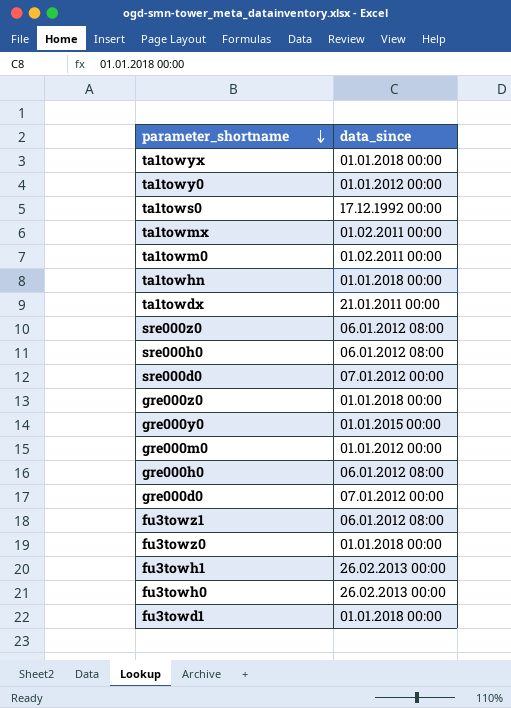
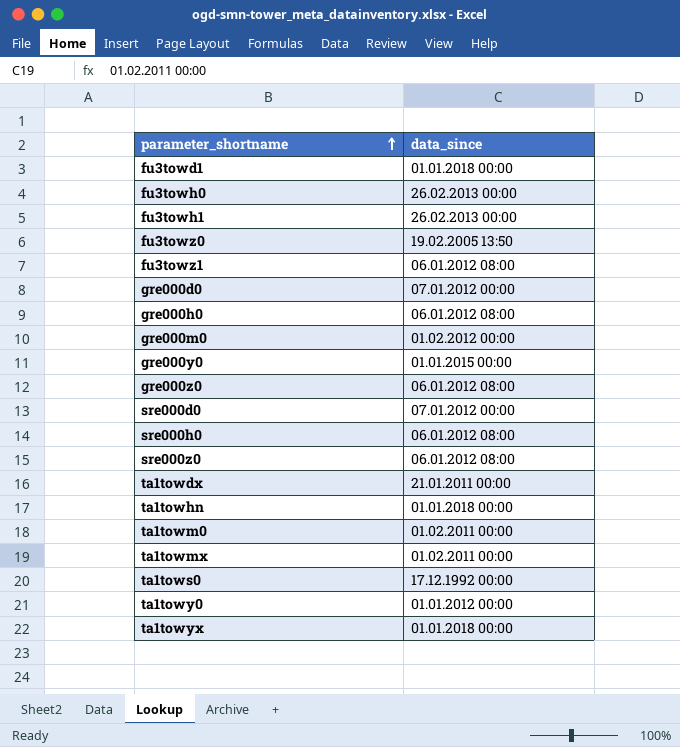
row order: parameter_shortname descending -> parameter_shortname ascending
fu3towz0 | data_since: 01.01.2018 00:00 -> 19.02.2005 13:50
gre000m0 | data_since: 01.01.2012 00:00 -> 01.02.2012 00:00
gre000z0 | data_since: 01.01.2018 00:00 -> 06.01.2012 08:00

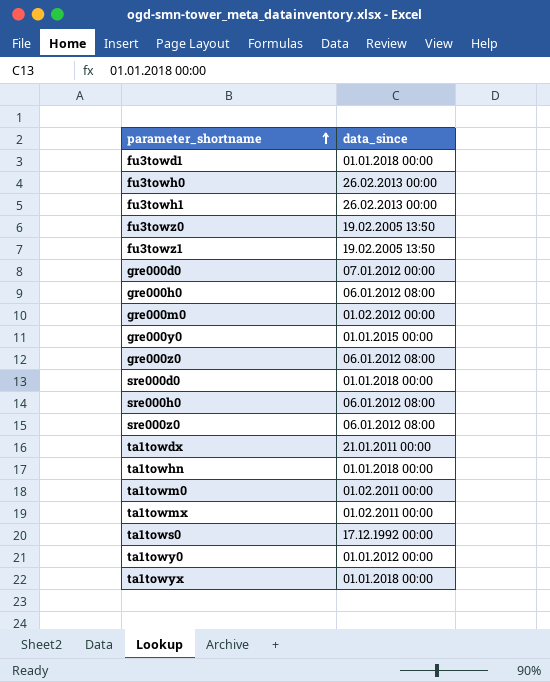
fu3towz1 | data_since: 06.01.2012 08:00 -> 19.02.2005 13:50
sre000d0 | data_since: 07.01.2012 00:00 -> 01.01.2018 00:00

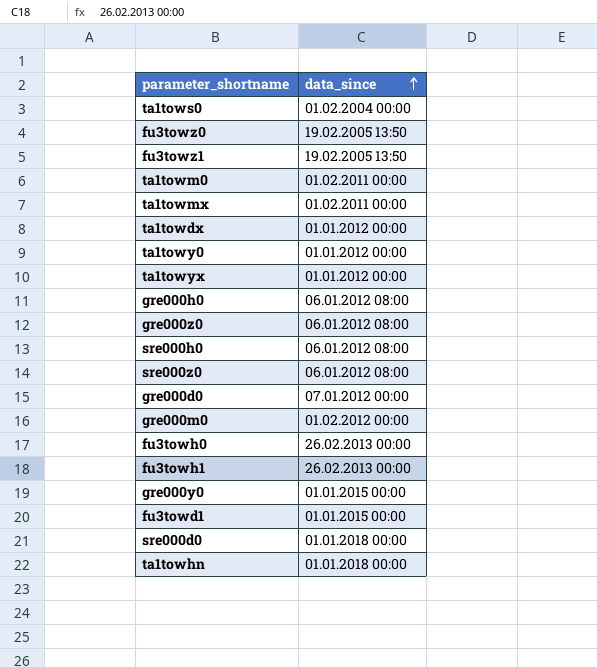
row order: parameter_shortname ascending -> data_since ascending
ta1tows0 | data_since: 17.12.1992 00:00 -> 01.02.2004 00:00
ta1towdx | data_since: 21.01.2011 00:00 -> 01.01.2012 00:00
ta1towyx | data_since: 01.01.2018 00:00 -> 01.01.2012 00:00
fu3towd1 | data_since: 01.01.2018 00:00 -> 01.01.2015 00:00

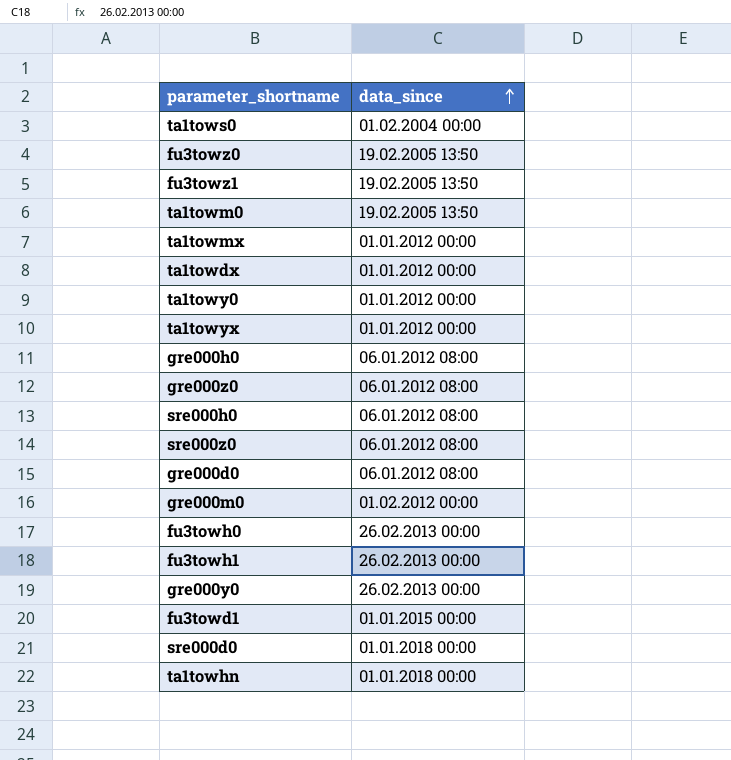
ta1towm0 | data_since: 01.02.2011 00:00 -> 19.02.2005 13:50
ta1towmx | data_since: 01.02.2011 00:00 -> 01.01.2012 00:00
gre000d0 | data_since: 07.01.2012 00:00 -> 06.01.2012 08:00
gre000y0 | data_since: 01.01.2015 00:00 -> 26.02.2013 00:00

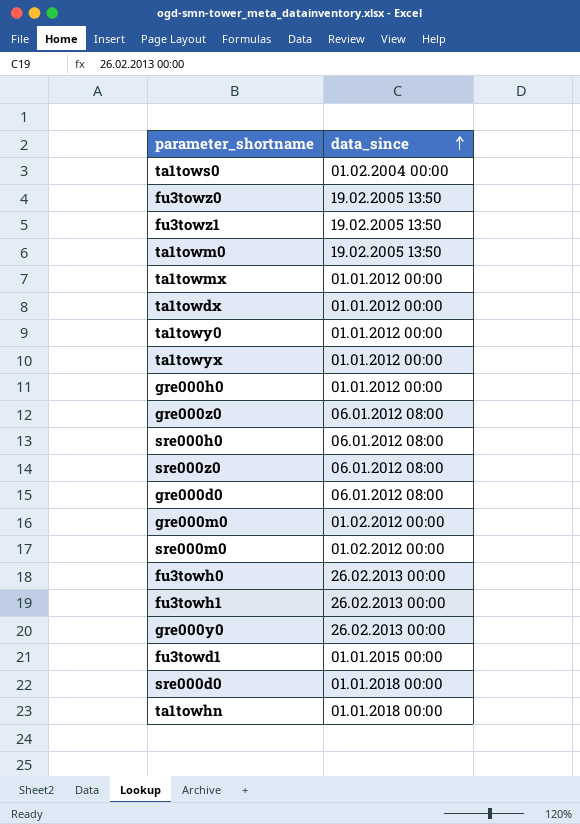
gre000h0 | data_since: 06.01.2012 08:00 -> 01.01.2012 00:00
row sre000m0: none -> 01.02.2012 00:00

